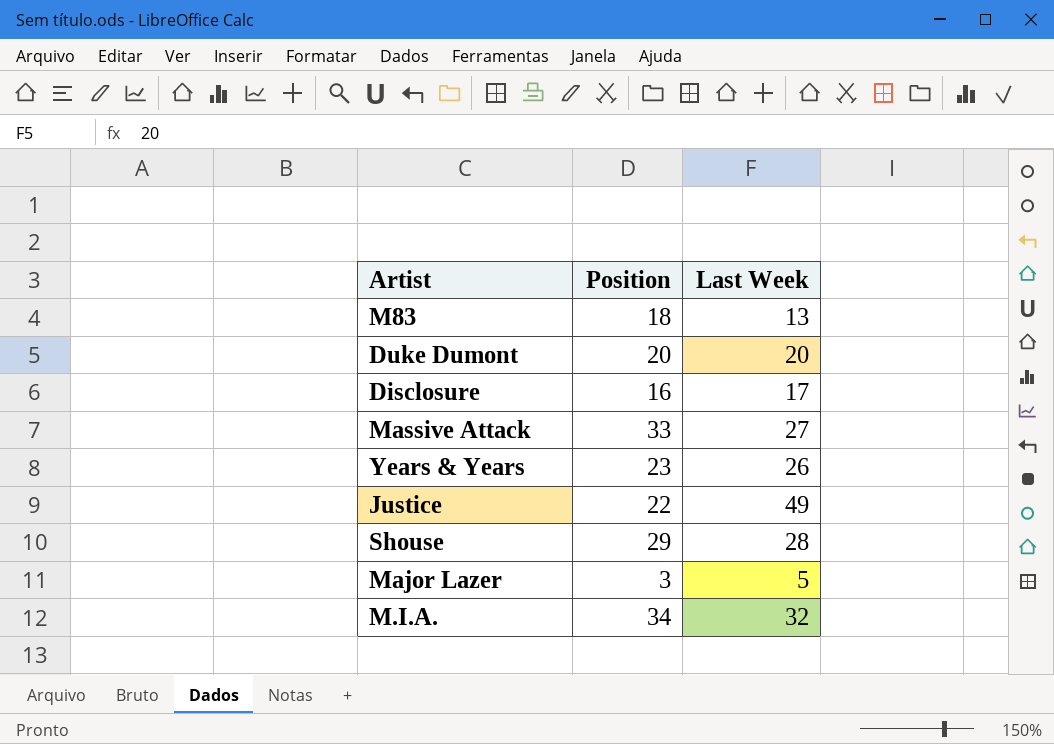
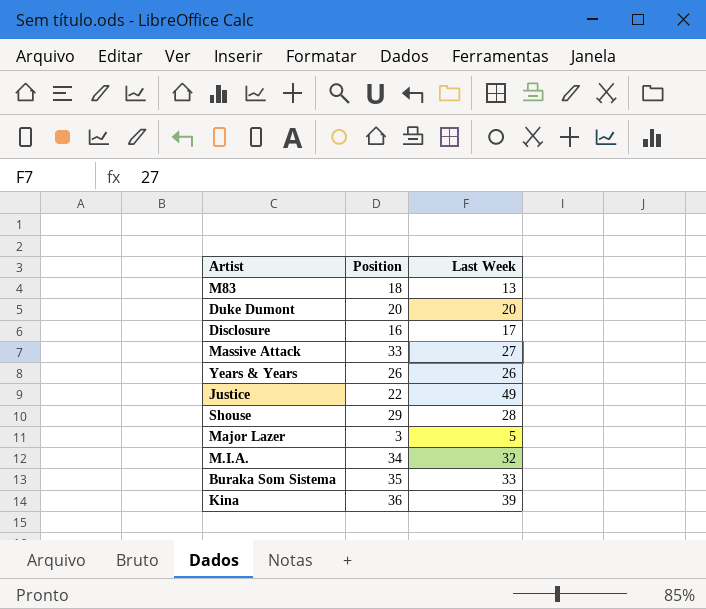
Years & Years | Position: 23 -> 26
row Buraka Som Sistema: none -> 35 | 33
row Kina: none -> 36 | 39

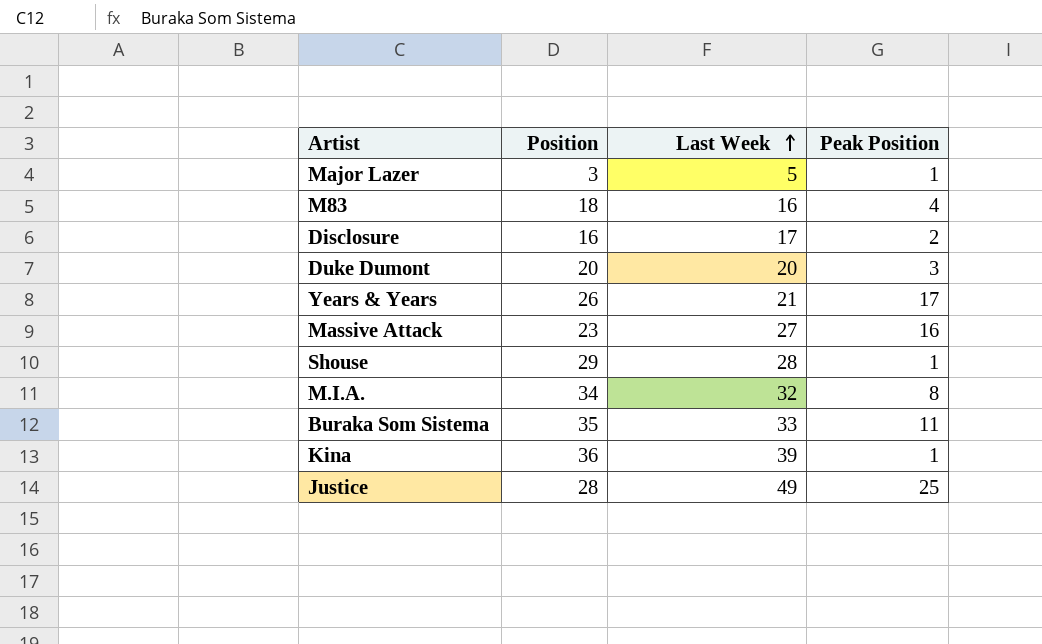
row order: none -> Last Week ascending
column Peak Position | position: none -> 4
M83 | Last Week: 13 -> 16
Years & Years | Last Week: 26 -> 21
Massive Attack | Position: 33 -> 23
Justice | Position: 22 -> 28

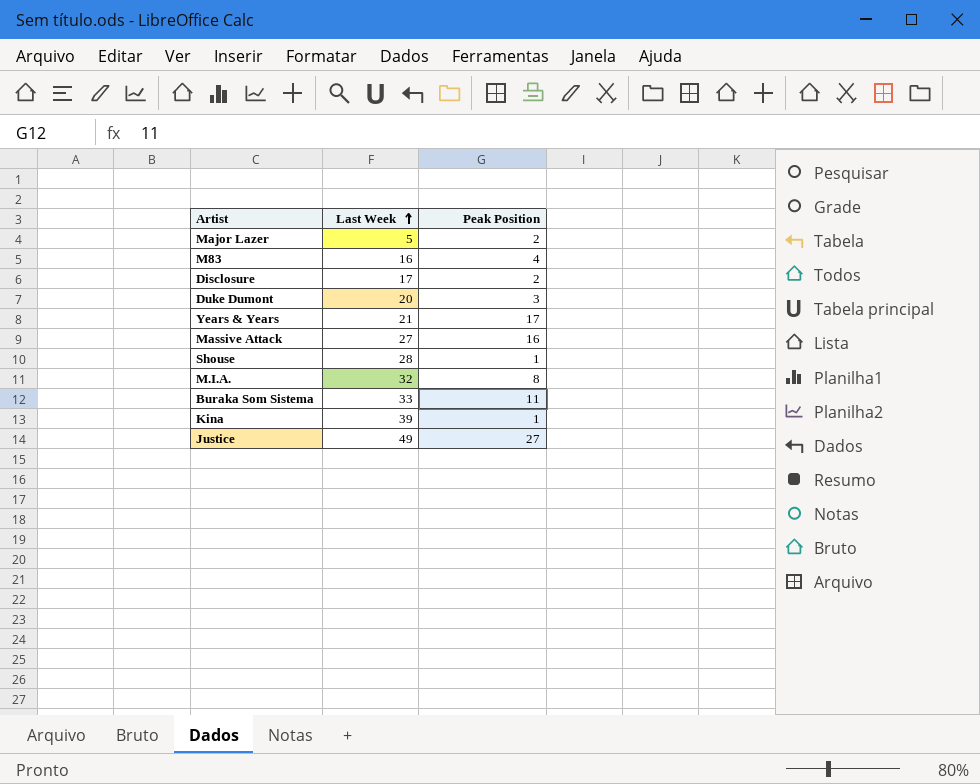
column Position | position: 2 -> none
Major Lazer | Peak Position: 1 -> 2
Justice | Peak Position: 25 -> 27

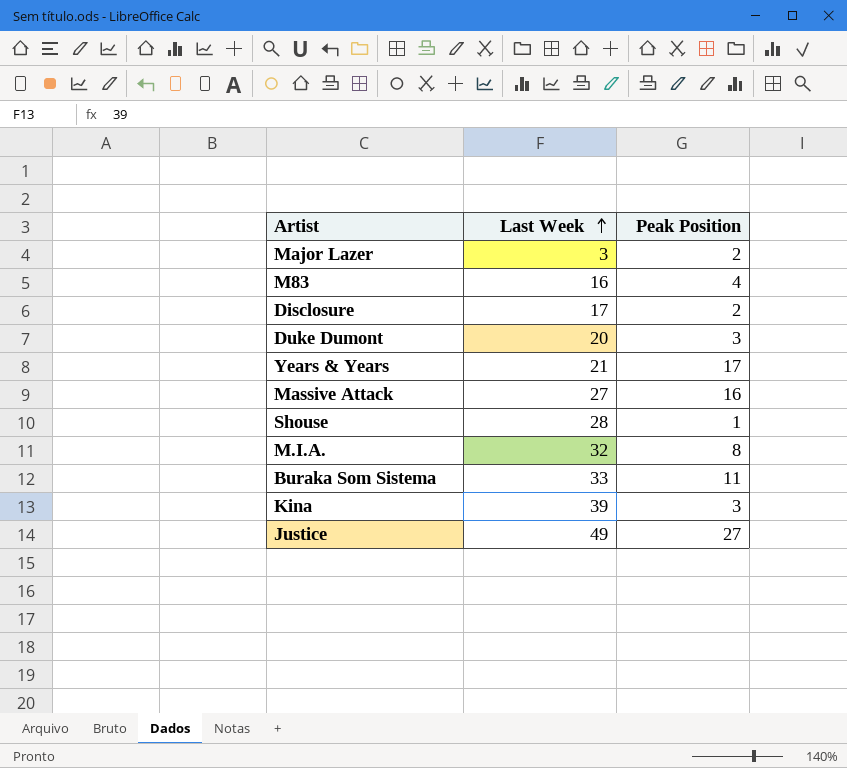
Major Lazer | Last Week: 5 -> 3
Kina | Peak Position: 1 -> 3

